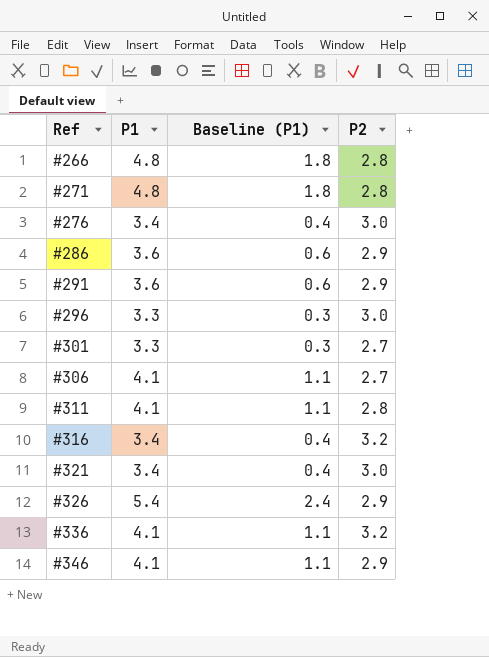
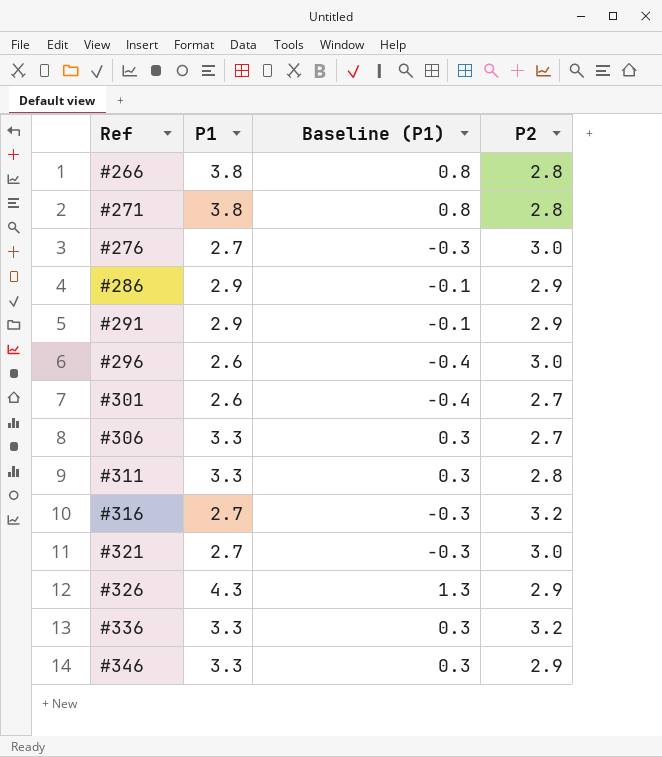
#266 | P1: 4.8 -> 3.8
#266 | Baseline (P1): 1.8 -> 0.8
#271 | P1: 4.8 -> 3.8
#271 | Baseline (P1): 1.8 -> 0.8
#276 | P1: 3.4 -> 2.7
#276 | Baseline (P1): 0.4 -> -0.3
#286 | P1: 3.6 -> 2.9
#286 | Baseline (P1): 0.6 -> -0.1
#291 | P1: 3.6 -> 2.9
#291 | Baseline (P1): 0.6 -> -0.1
#296 | P1: 3.3 -> 2.6
#296 | Baseline (P1): 0.3 -> -0.4
#301 | P1: 3.3 -> 2.6
#301 | Baseline (P1): 0.3 -> -0.4
#306 | P1: 4.1 -> 3.3
#306 | Baseline (P1): 1.1 -> 0.3
#311 | P1: 4.1 -> 3.3
#311 | Baseline (P1): 1.1 -> 0.3
#316 | P1: 3.4 -> 2.7
#316 | Baseline (P1): 0.4 -> -0.3
#321 | P1: 3.4 -> 2.7
#321 | Baseline (P1): 0.4 -> -0.3
#326 | P1: 5.4 -> 4.3
#326 | Baseline (P1): 2.4 -> 1.3
#336 | P1: 4.1 -> 3.3
#336 | Baseline (P1): 1.1 -> 0.3
#346 | P1: 4.1 -> 3.3
#346 | Baseline (P1): 1.1 -> 0.3

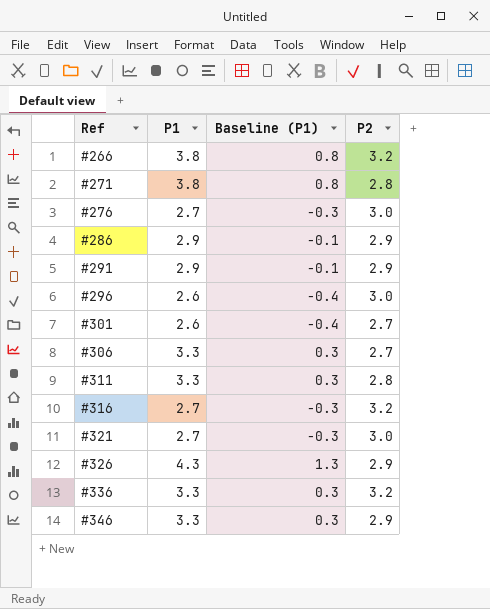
#266 | P2: 2.8 -> 3.2

